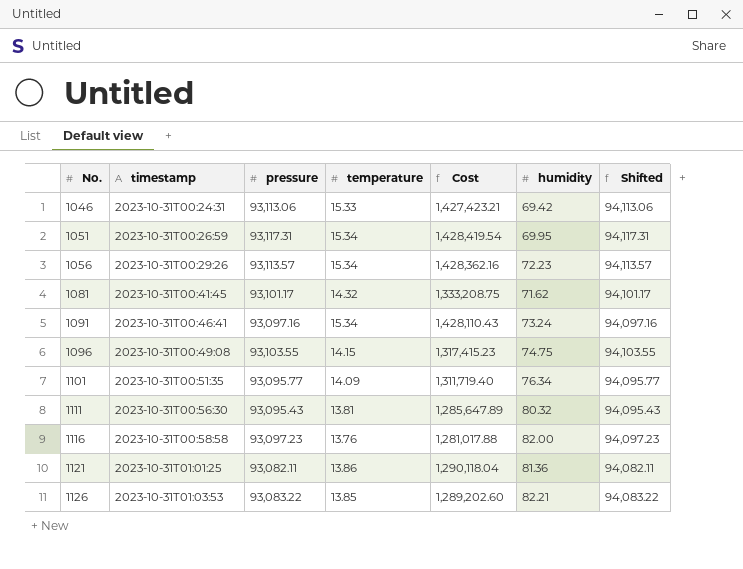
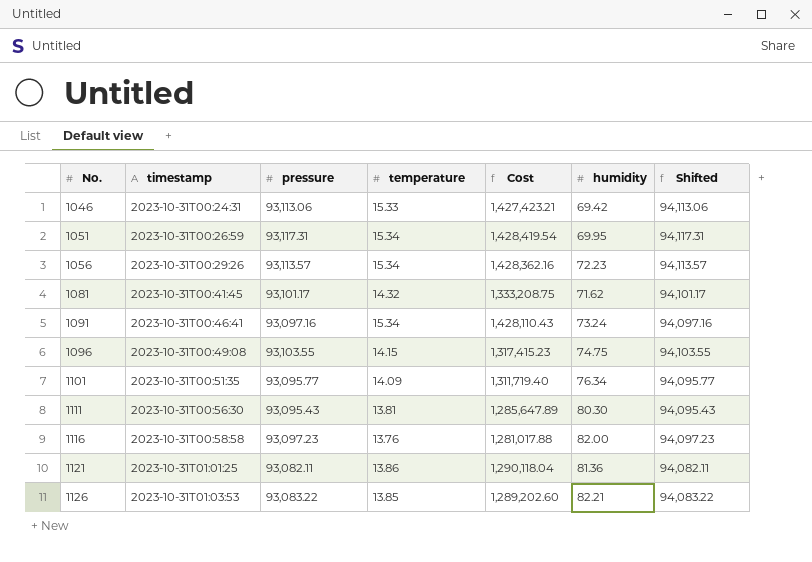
1111 | humidity: 80.32 -> 80.30

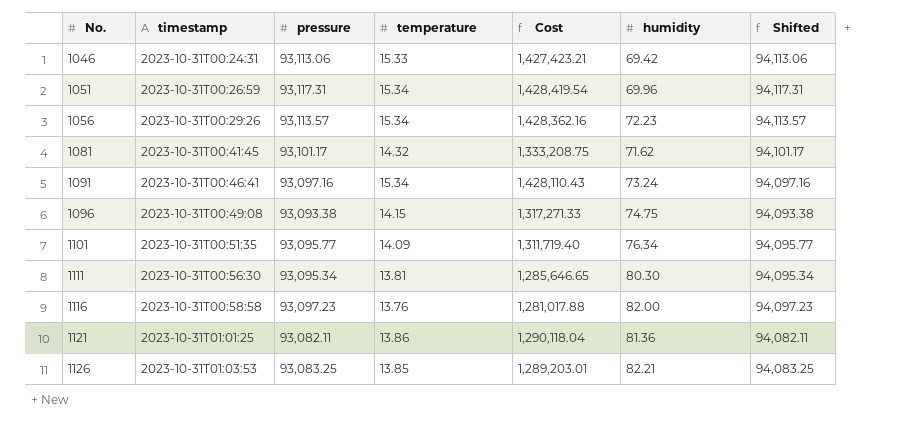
1051 | humidity: 69.95 -> 69.96
1096 | pressure: 93,103.55 -> 93,093.38
1096 | Cost: 1,317,415.23 -> 1,317,271.33
1096 | Shifted: 94,103.55 -> 94,093.38
1111 | pressure: 93,095.43 -> 93,095.34
1111 | Cost: 1,285,647.89 -> 1,285,646.65
1111 | Shifted: 94,095.43 -> 94,095.34
1126 | pressure: 93,083.22 -> 93,083.25
1126 | Cost: 1,289,202.60 -> 1,289,203.01
1126 | Shifted: 94,083.22 -> 94,083.25

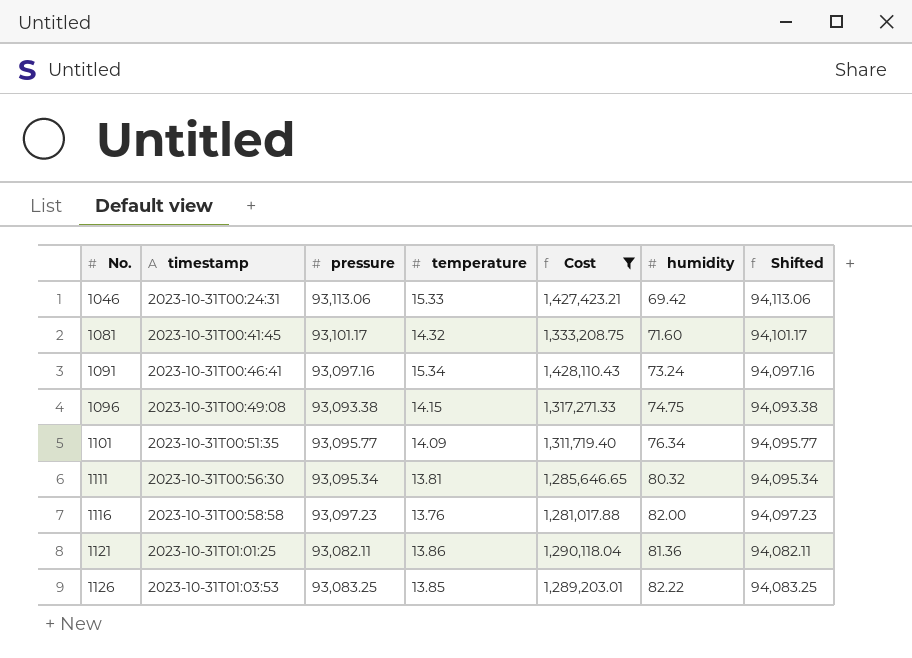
filter: none -> Cost <= 1,428,110.43
1081 | humidity: 71.62 -> 71.60
1111 | humidity: 80.30 -> 80.32
1126 | humidity: 82.21 -> 82.22

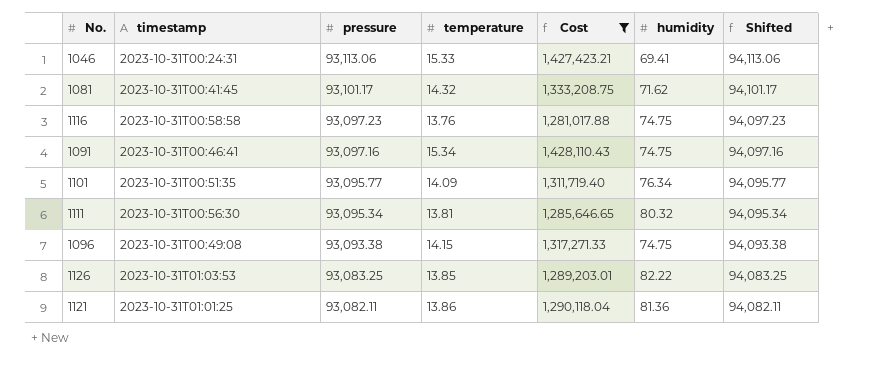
row order: No. ascending -> pressure descending
1046 | humidity: 69.42 -> 69.41
1081 | humidity: 71.60 -> 71.62
1116 | humidity: 82.00 -> 74.75
1091 | humidity: 73.24 -> 74.75

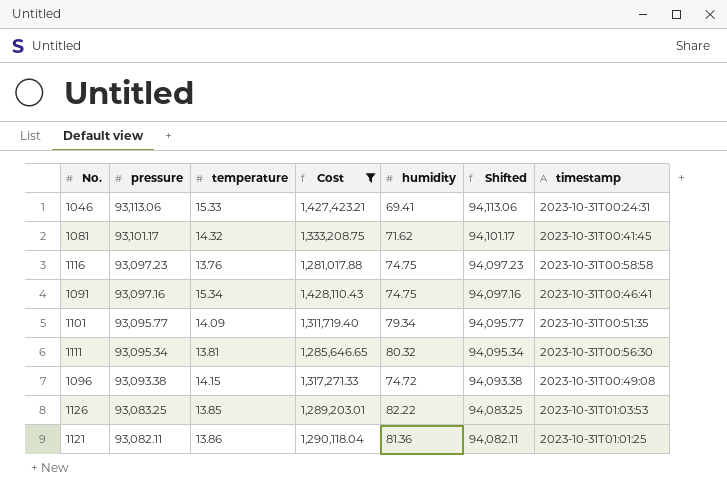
column timestamp | position: 2 -> 7
1101 | humidity: 76.34 -> 79.34
1096 | humidity: 74.75 -> 74.72

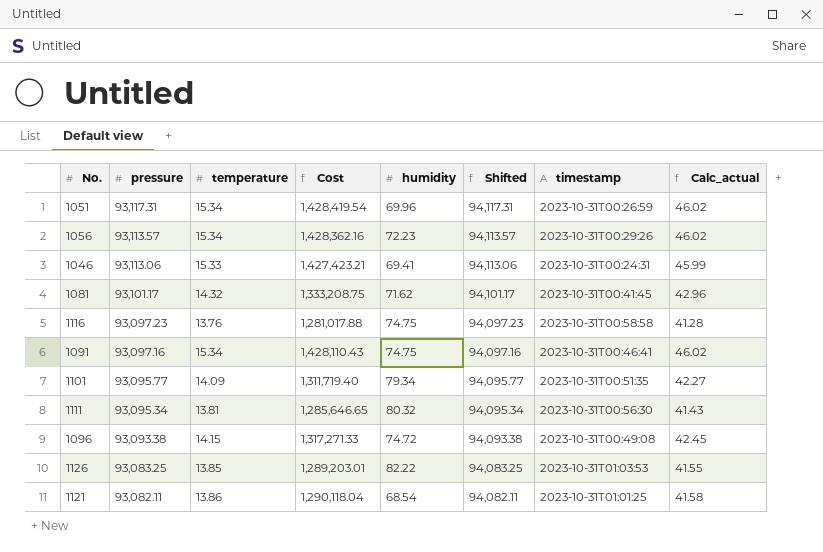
filter: Cost <= 1,428,110.43 -> none
column Calc_actual | formula: none -> [temperature] * 3
1121 | humidity: 81.36 -> 68.54

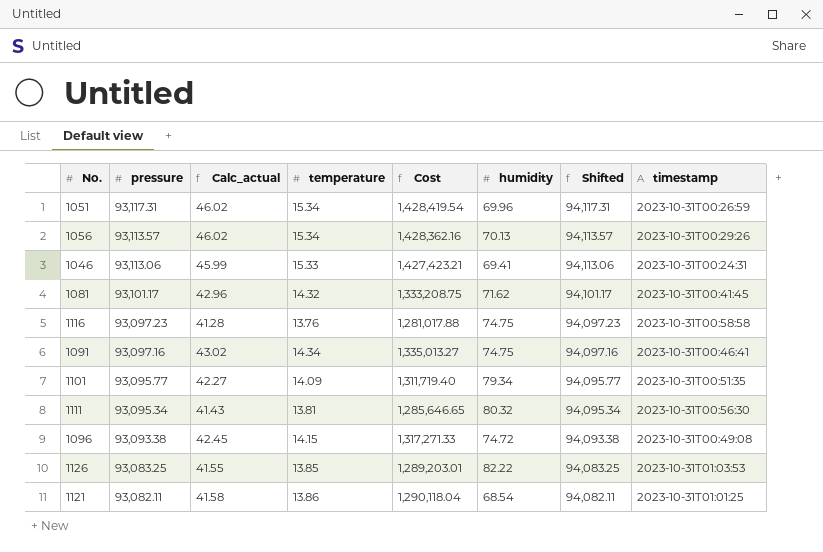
column Calc_actual | position: 8 -> 3
1056 | humidity: 72.23 -> 70.13
1091 | Calc_actual: 46.02 -> 43.02
1091 | temperature: 15.34 -> 14.34
1091 | Cost: 1,428,110.43 -> 1,335,013.27

